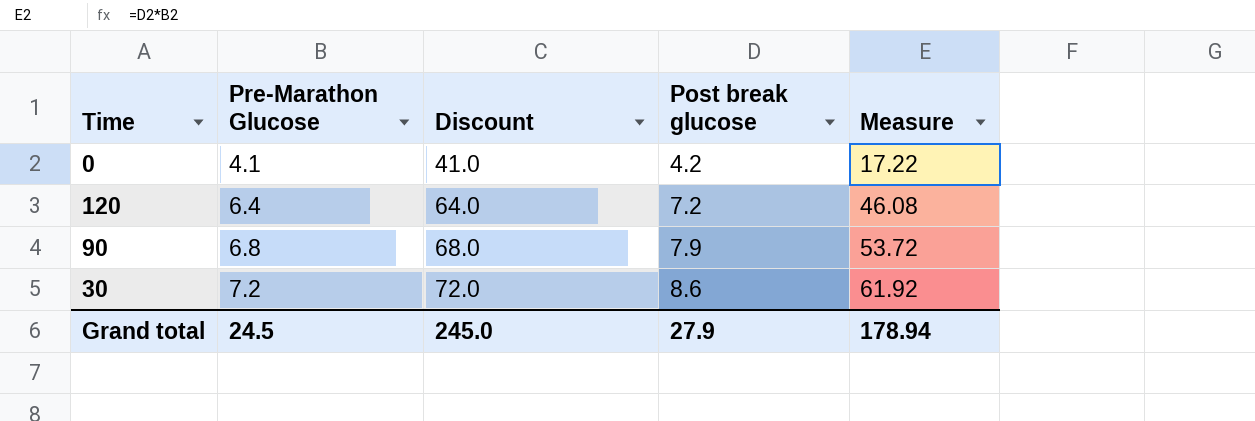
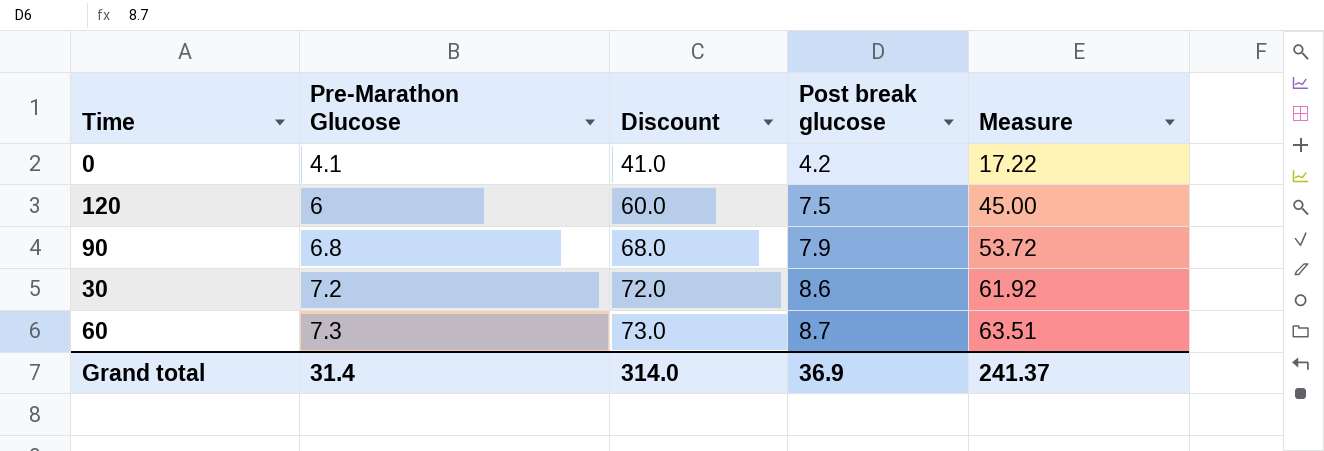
120 | Pre-Marathon Glucose: 6.4 -> 6
120 | Discount: 64.0 -> 60.0
120 | Post break glucose: 7.2 -> 7.5
120 | Measure: 46.08 -> 45.00
row 60: none -> 7.3 | 73.0 | 8.7 | 63.51
Grand total | Pre-Marathon Glucose: 24.5 -> 31.4
Grand total | Discount: 245.0 -> 314.0
Grand total | Post break glucose: 27.9 -> 36.9
Grand total | Measure: 178.94 -> 241.37

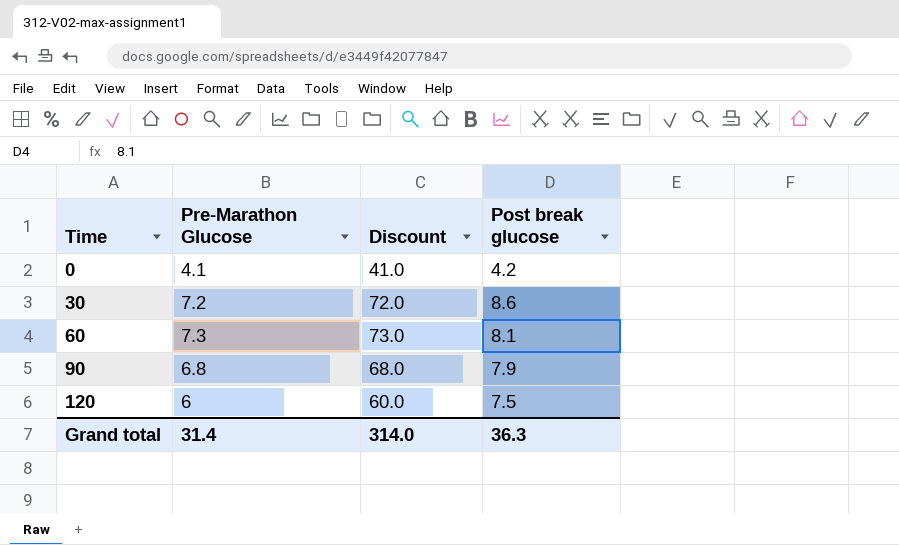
row order: Pre-Marathon Glucose ascending -> Time ascending
column Measure | formula: [Pre-Marathon Glucose] * [Post break glucose] -> none
60 | Post break glucose: 8.7 -> 8.1
Grand total | Post break glucose: 36.9 -> 36.3

